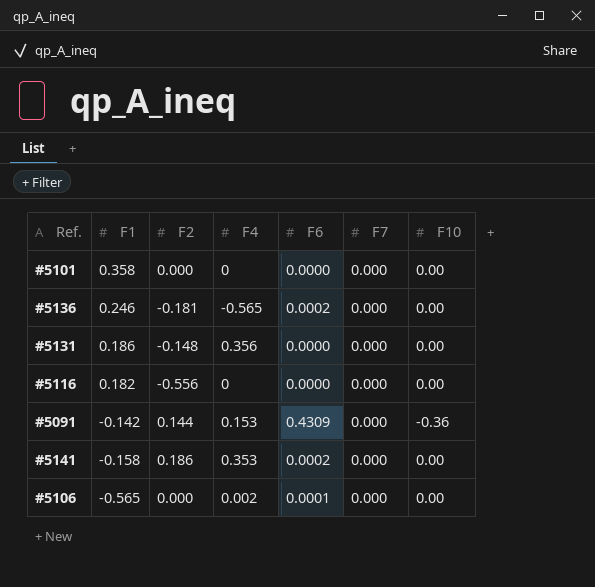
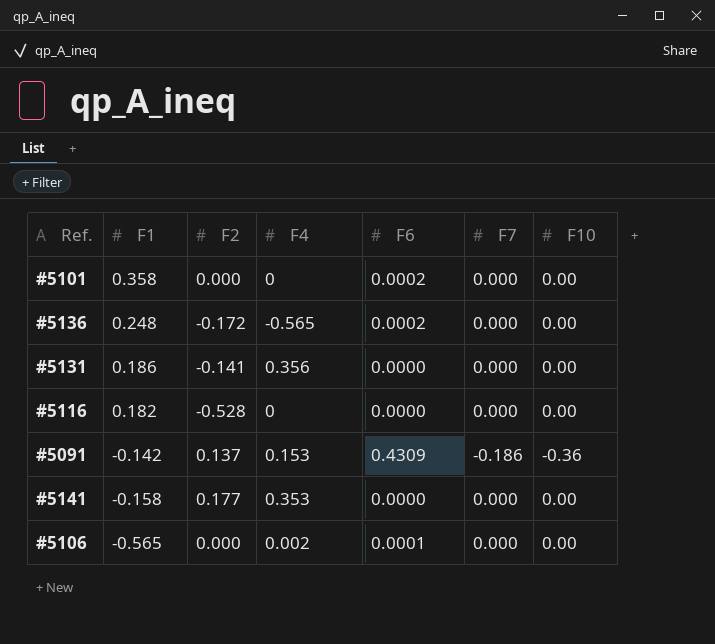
#5101 | F6: 0.0000 -> 0.0002
#5136 | F1: 0.246 -> 0.248
#5136 | F2: -0.181 -> -0.172
#5131 | F2: -0.148 -> -0.141
#5116 | F2: -0.556 -> -0.528
#5091 | F2: 0.144 -> 0.137
#5091 | F7: 0.000 -> -0.186
#5141 | F2: 0.186 -> 0.177
#5141 | F6: 0.0002 -> 0.0000

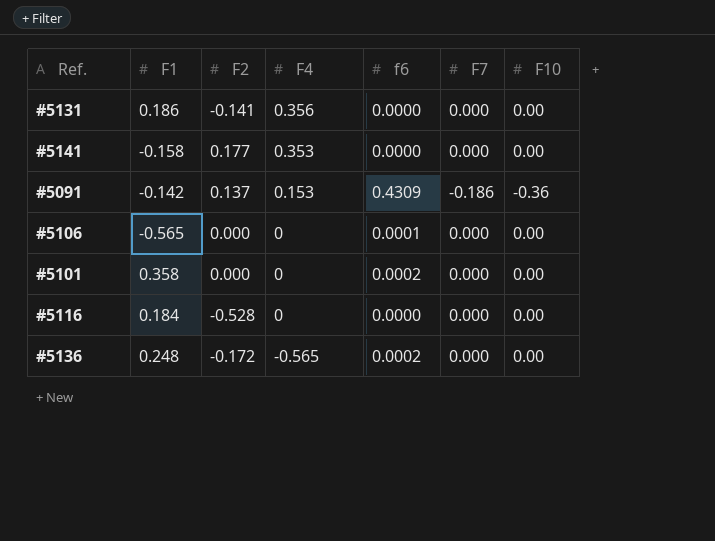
row order: F1 descending -> F4 descending
column name: F6 -> f6
#5106 | F4: 0.002 -> 0
#5116 | F1: 0.182 -> 0.184

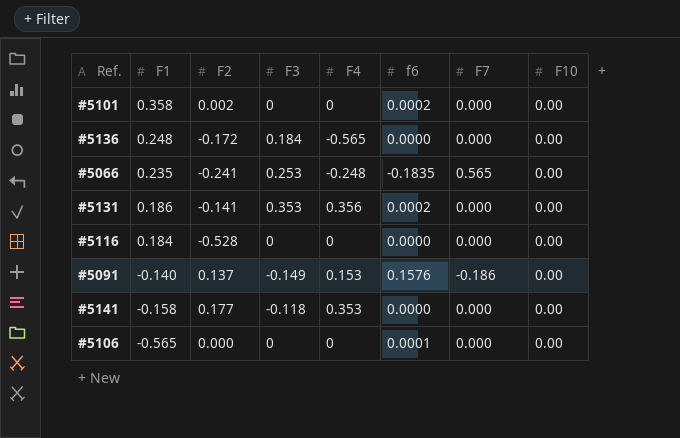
row order: F4 descending -> F1 descending
column F3 | position: none -> 4
#5101 | F2: 0.000 -> 0.002
#5136 | f6: 0.0002 -> 0.0000
row #5066: none -> 0.235 | -0.241 | 0.253 | -0.248 | -0.1835 | 0.565 | 0.00
#5131 | f6: 0.0000 -> 0.0002
#5091 | F1: -0.142 -> -0.140
#5091 | f6: 0.4309 -> 0.1576
#5091 | F10: -0.36 -> 0.00

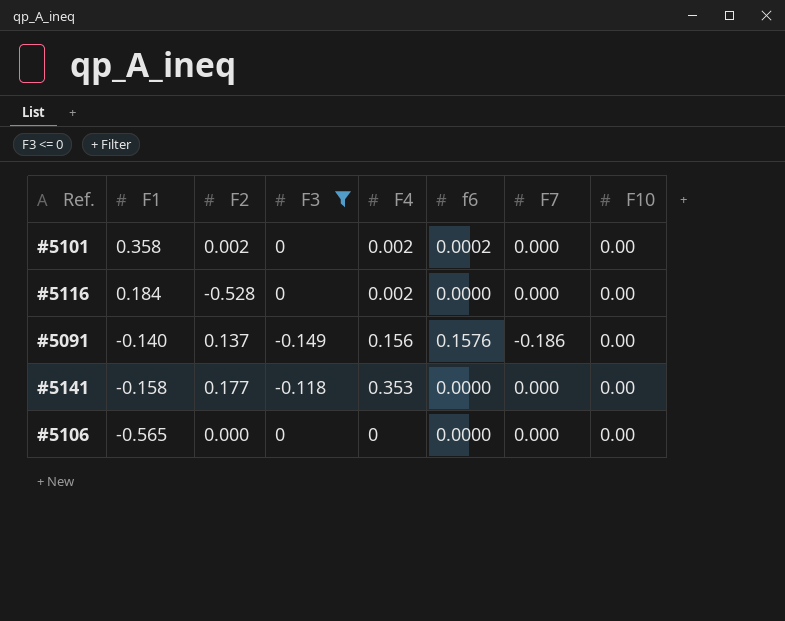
filter: none -> F3 <= 0
#5101 | F4: 0 -> 0.002
#5116 | F4: 0 -> 0.002
#5091 | F4: 0.153 -> 0.156
#5106 | f6: 0.0001 -> 0.0000

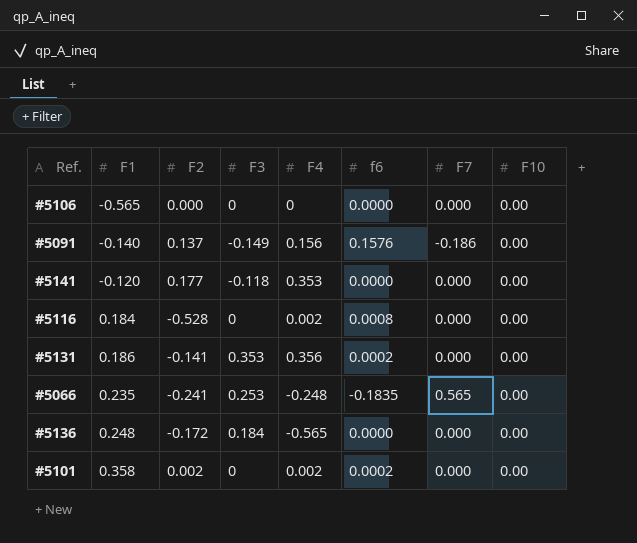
filter: F3 <= 0 -> none
row order: F1 descending -> F1 ascending
#5141 | F1: -0.158 -> -0.120
#5116 | f6: 0.0000 -> 0.0008

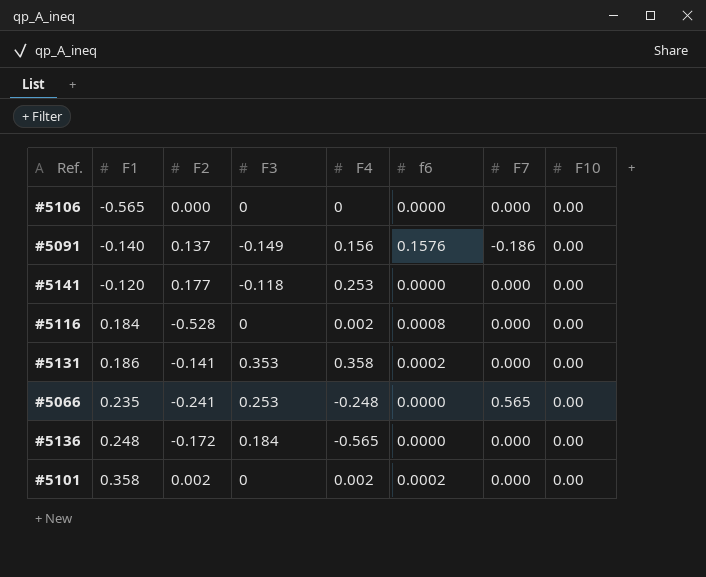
#5141 | F4: 0.353 -> 0.253
#5131 | F4: 0.356 -> 0.358
#5066 | f6: -0.1835 -> 0.0000

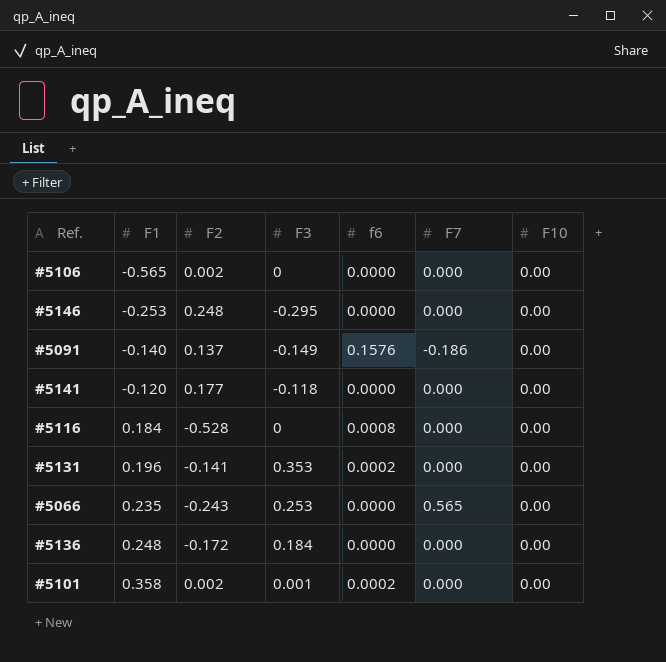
column F4 | position: 5 -> none
#5106 | F2: 0.000 -> 0.002
row #5146: none -> -0.253 | 0.248 | -0.295 | 0.0000 | 0.000 | 0.00
#5131 | F1: 0.186 -> 0.196
#5066 | F2: -0.241 -> -0.243
#5101 | F3: 0 -> 0.001

